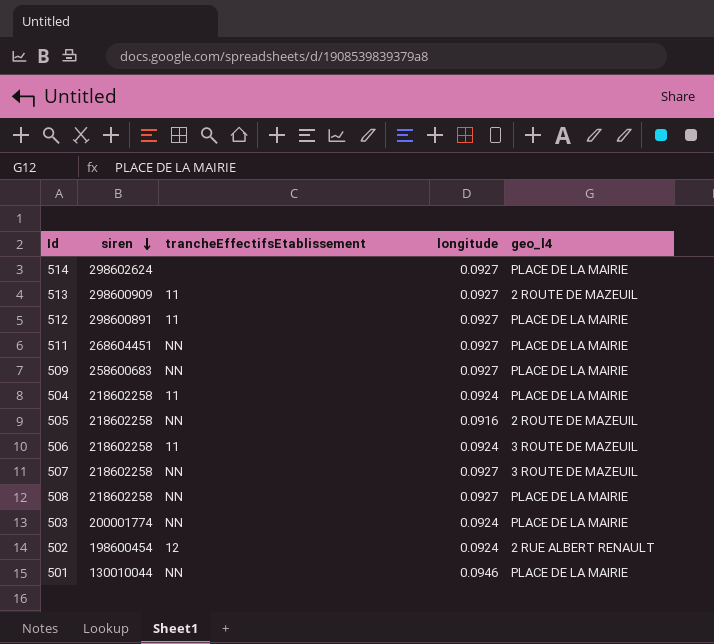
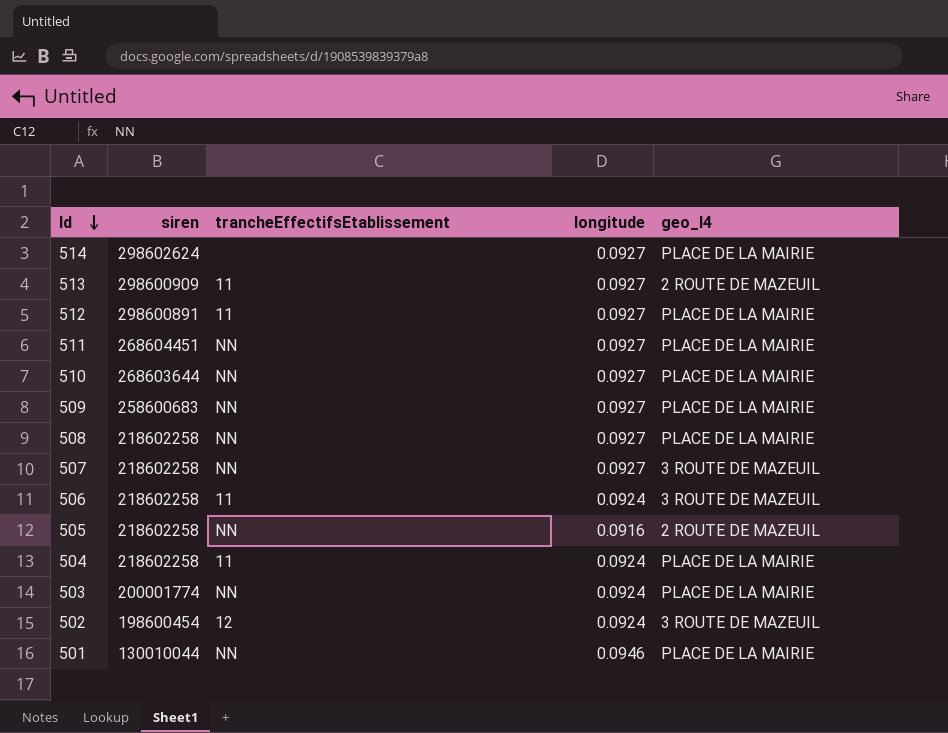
row order: siren descending -> Id descending
row 510: none -> 268603644 | NN | 0.0927 | PLACE DE LA MAIRIE
502 | geo_l4: 2 RUE ALBERT RENAULT -> 3 ROUTE DE MAZEUIL

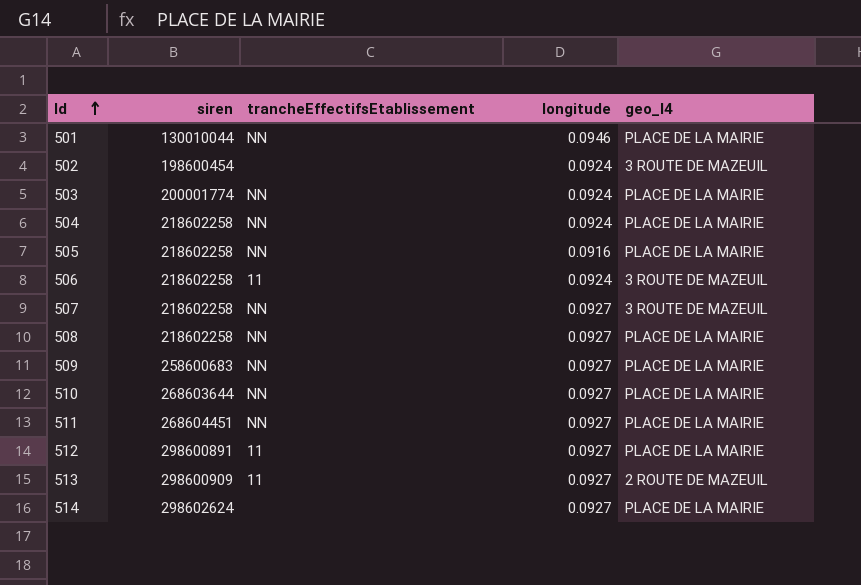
row order: Id descending -> Id ascending
502 | trancheEffectifsEtablissement: 12 -> none
504 | trancheEffectifsEtablissement: 11 -> NN
505 | geo_l4: 2 ROUTE DE MAZEUIL -> PLACE DE LA MAIRIE

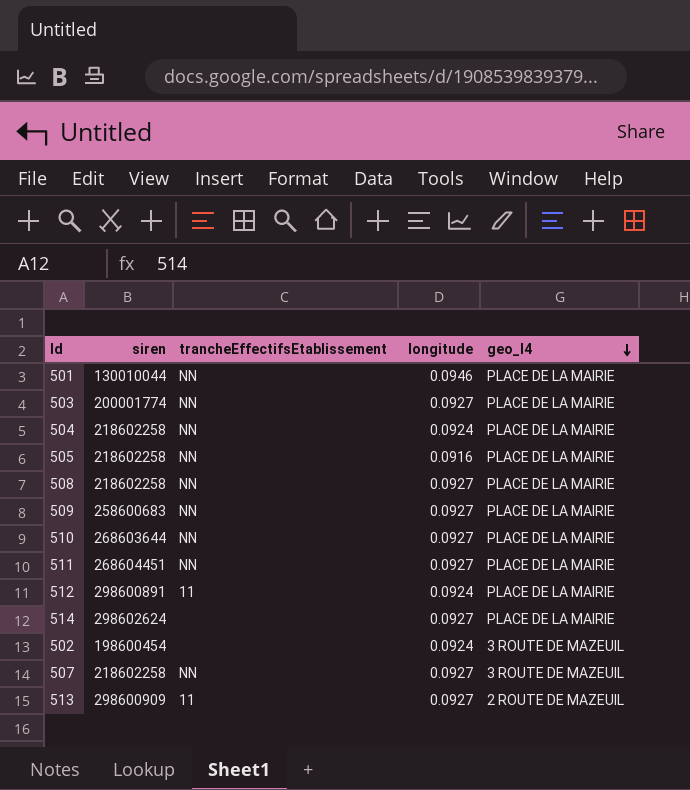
row order: Id ascending -> geo_l4 descending
row 506: 218602258 | 11 | 0.0924 | 3 ROUTE DE MAZEUIL -> none
503 | longitude: 0.0924 -> 0.0927
512 | longitude: 0.0927 -> 0.0924

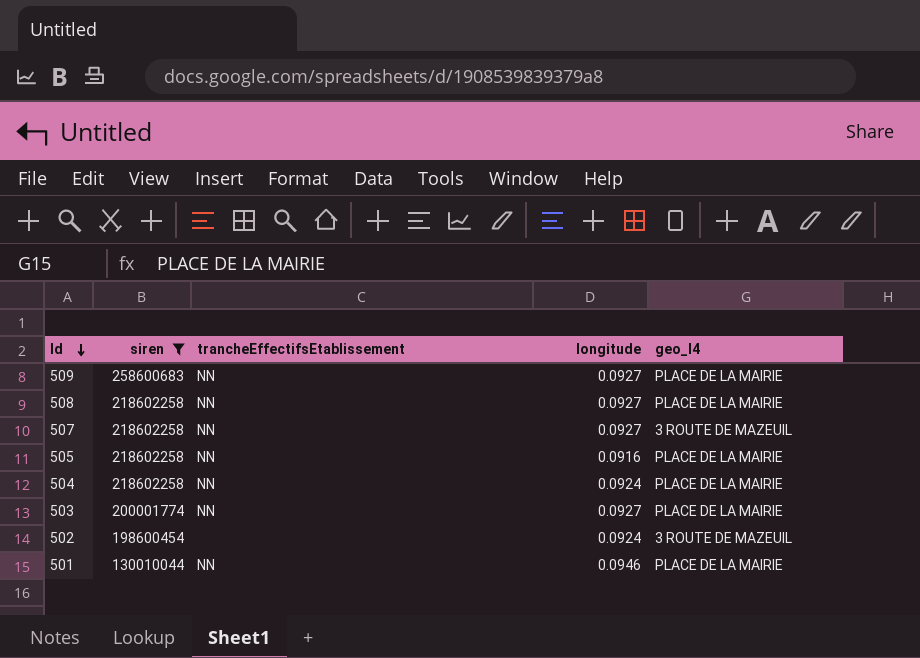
filter: none -> siren <= 258600683
row order: geo_l4 descending -> Id descending

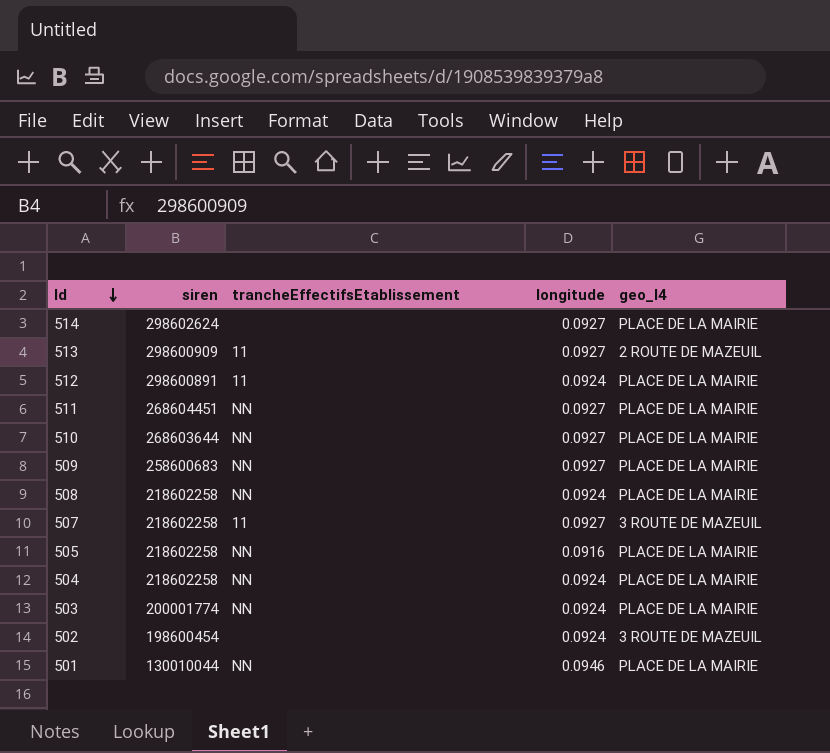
filter: siren <= 258600683 -> none
508 | longitude: 0.0927 -> 0.0924
507 | trancheEffectifsEtablissement: NN -> 11
503 | longitude: 0.0927 -> 0.0924

